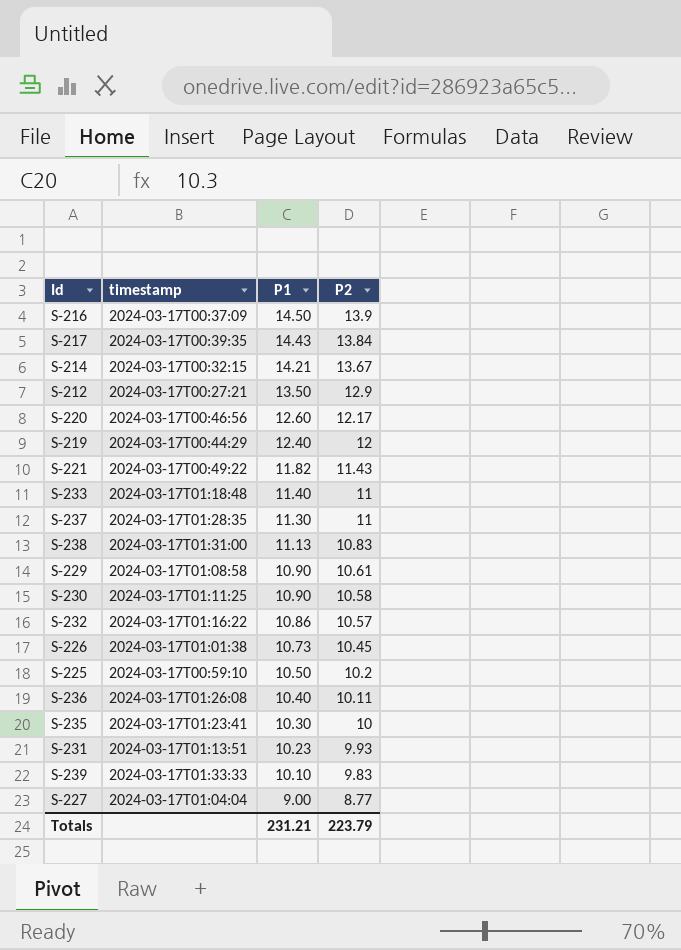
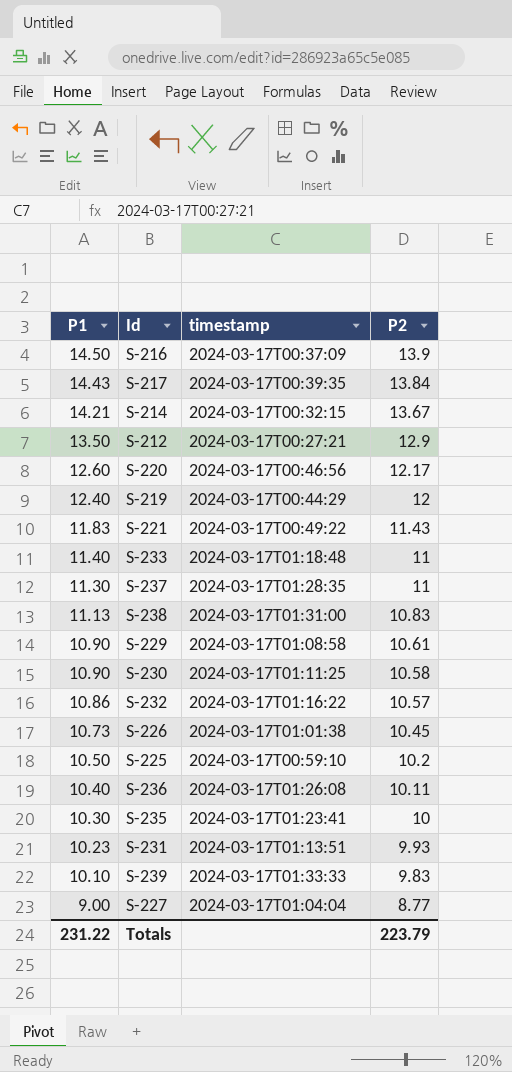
column P1 | position: 3 -> 1
S-221 | P1: 11.82 -> 11.83
Totals | P1: 231.21 -> 231.22

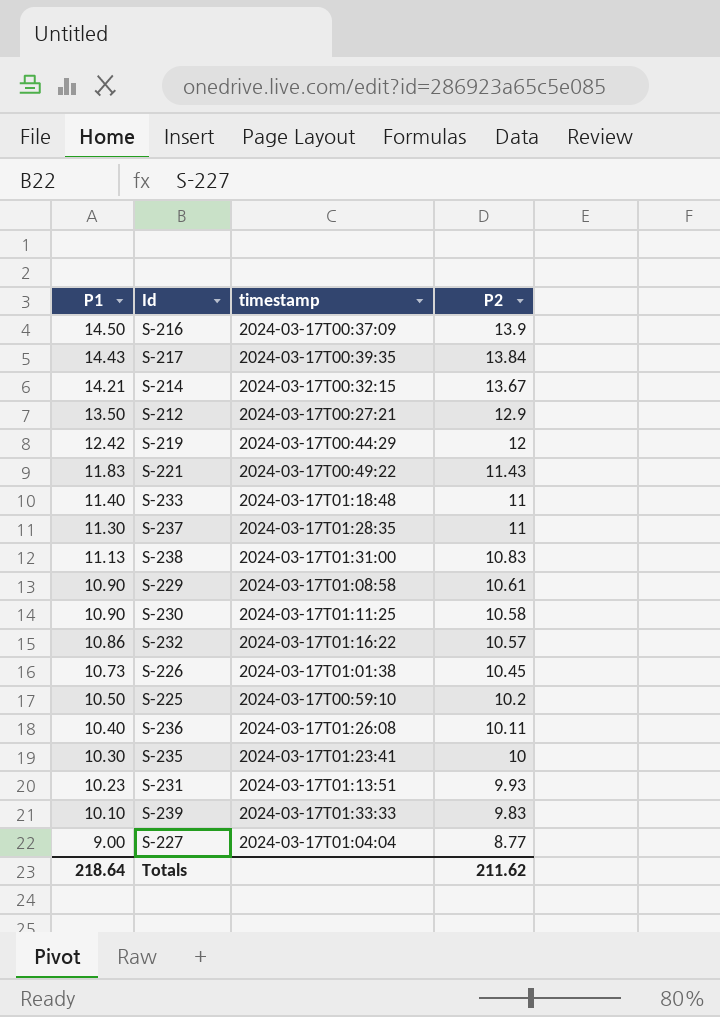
row S-220: 12.60 | 2024-03-17T00:46:56 | 12.17 -> none
S-219 | P1: 12.40 -> 12.42
Totals | P1: 231.22 -> 218.64
Totals | P2: 223.79 -> 211.62

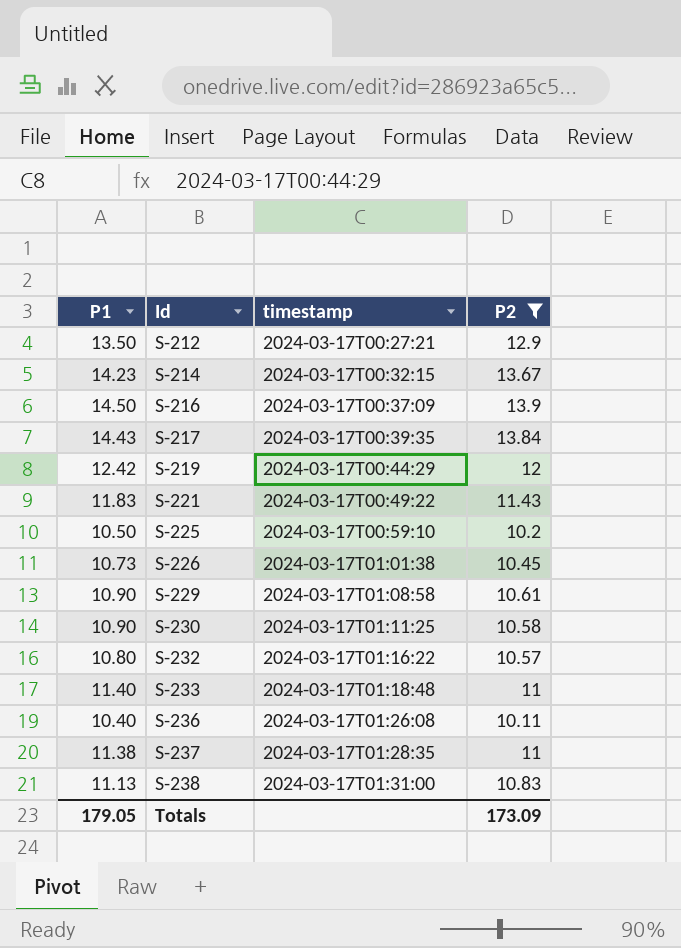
filter: none -> P2 >= 10.11
row order: P1 descending -> Id ascending
S-214 | P1: 14.21 -> 14.23
S-232 | P1: 10.86 -> 10.80
S-237 | P1: 11.30 -> 11.38
Totals | P1: 218.64 -> 179.05
Totals | P2: 211.62 -> 173.09

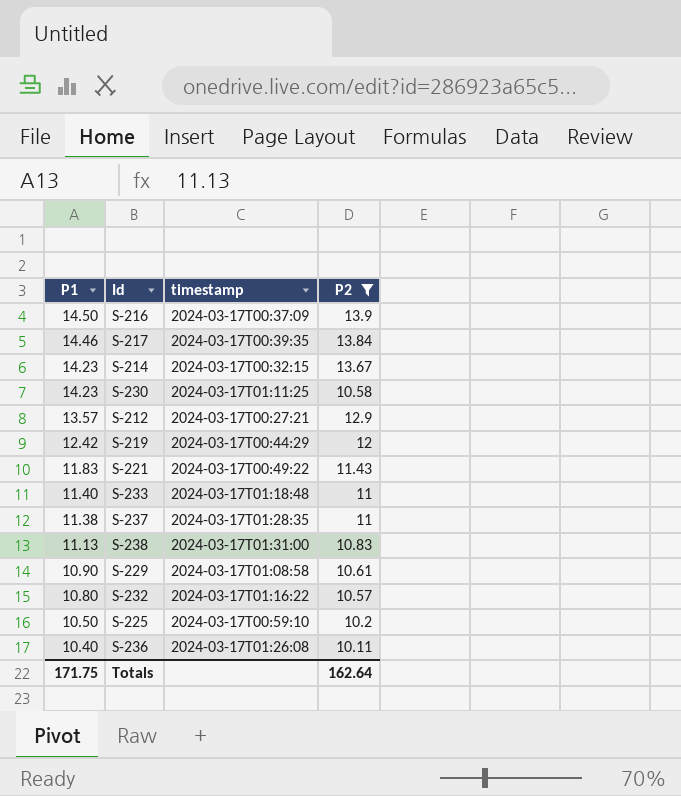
row order: Id ascending -> P1 descending
row S-226: 10.73 | 2024-03-17T01:01:38 | 10.45 -> none
S-217 | P1: 14.43 -> 14.46
S-230 | P1: 10.90 -> 14.23
S-212 | P1: 13.50 -> 13.57
Totals | P1: 179.05 -> 171.75
Totals | P2: 173.09 -> 162.64

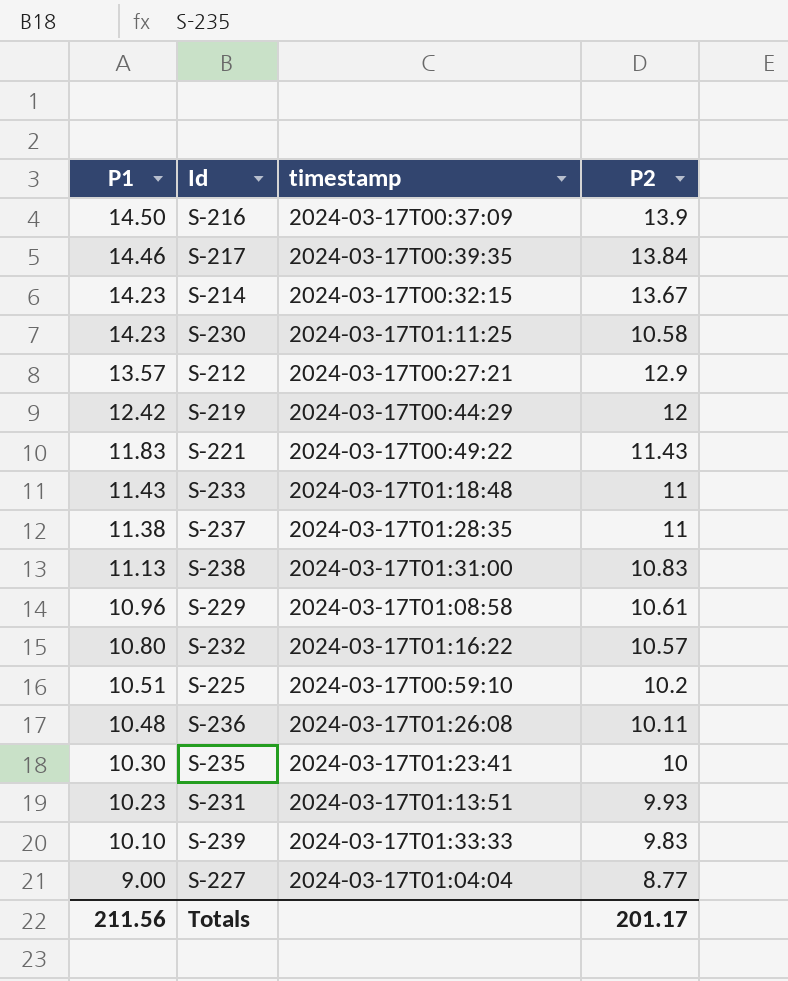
filter: P2 >= 10.11 -> none
S-233 | P1: 11.40 -> 11.43
S-229 | P1: 10.90 -> 10.96
S-225 | P1: 10.50 -> 10.51
S-236 | P1: 10.40 -> 10.48
Totals | P1: 171.75 -> 211.56
Totals | P2: 162.64 -> 201.17

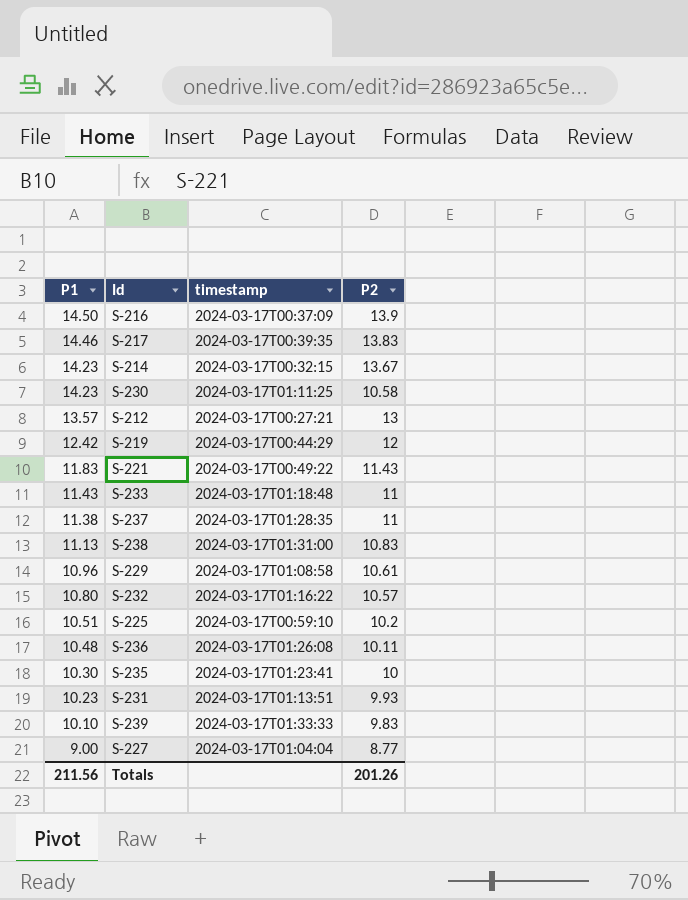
S-217 | P2: 13.84 -> 13.83
S-212 | P2: 12.9 -> 13
Totals | P2: 201.17 -> 201.26

